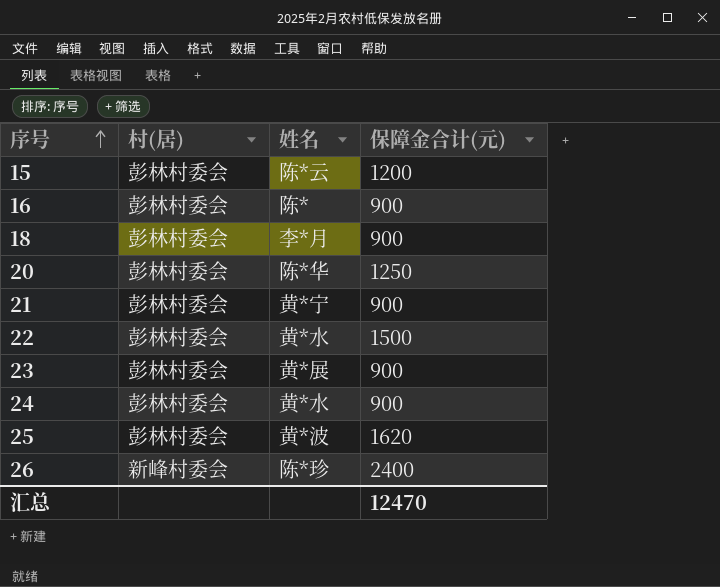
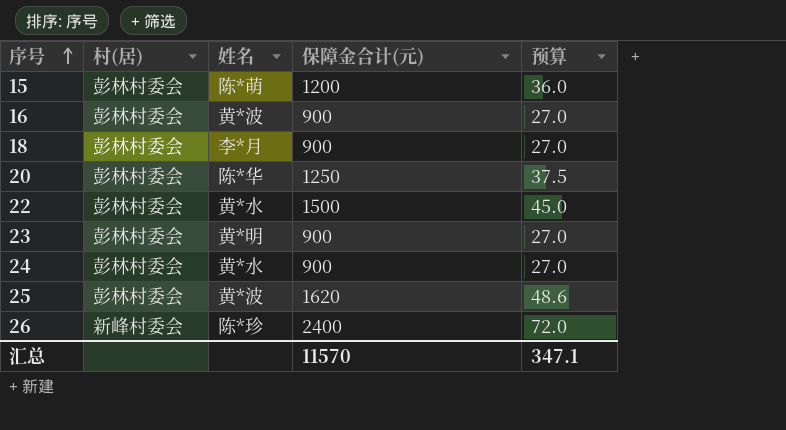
column 预算 | formula: none -> [保障金合计(元)] * 0.03
row 21: 彭林村委会 | 黄*宁 | 900 -> none
15 | 姓名: 陈*云 -> 陈*萌
16 | 姓名: 陈* -> 黄*波
23 | 姓名: 黄*展 -> 黄*明
汇总 | 保障金合计(元): 12470 -> 11570

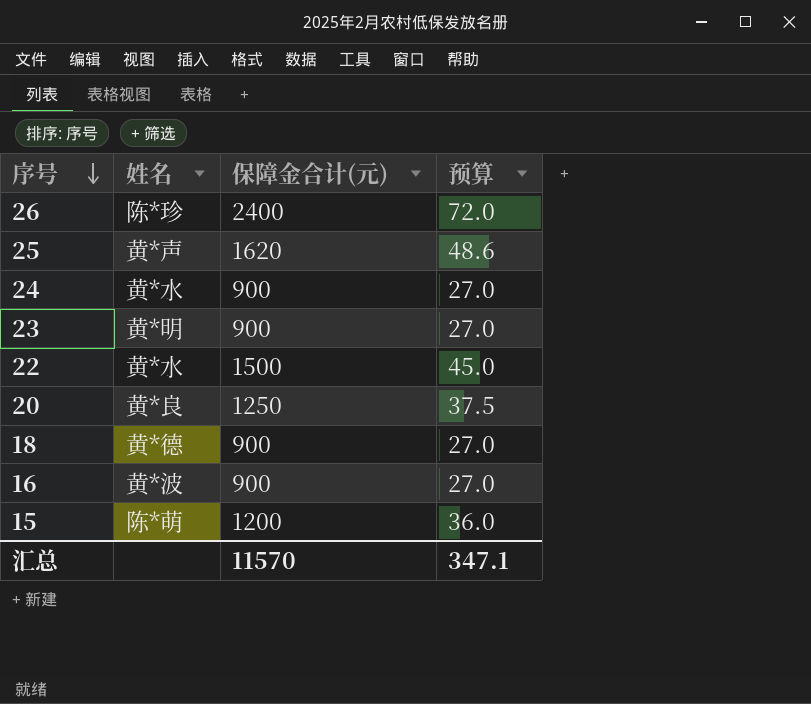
row order: 序号 ascending -> 序号 descending
column 村(居) | position: 2 -> none
25 | 姓名: 黄*波 -> 黄*声
20 | 姓名: 陈*华 -> 黄*良
18 | 姓名: 李*月 -> 黄*德

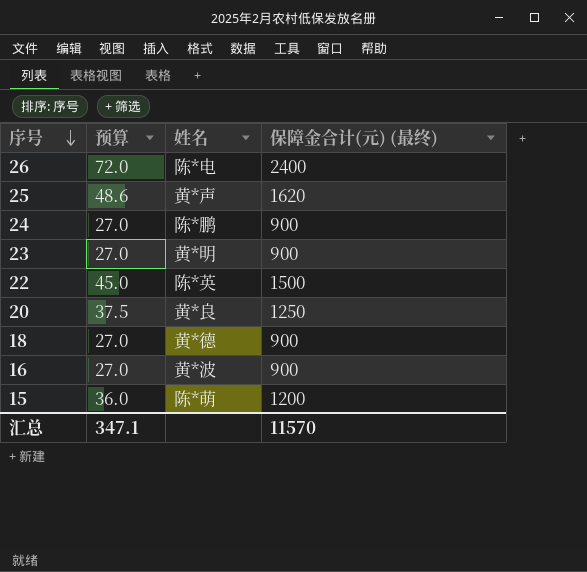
column 预算 | position: 4 -> 2
column name: 保障金合计(元) -> 保障金合计(元) (最终)
26 | 姓名: 陈*珍 -> 陈*电
24 | 姓名: 黄*水 -> 陈*鹏
22 | 姓名: 黄*水 -> 陈*英

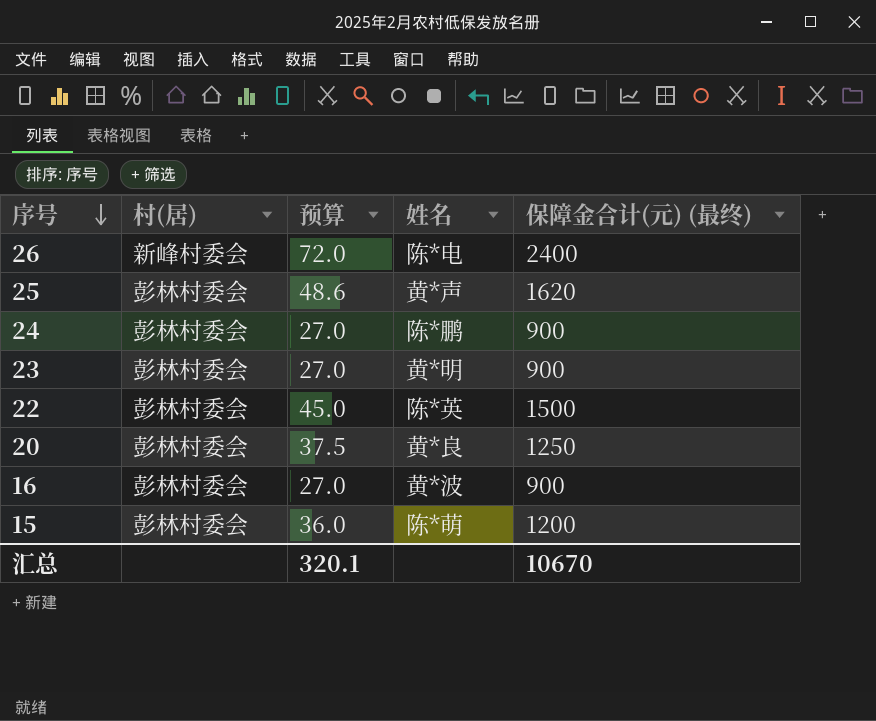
column 村(居) | position: none -> 2
row 18: 27.0 | 黄*德 | 900 -> none
汇总 | 预算: 347.1 -> 320.1
汇总 | 保障金合计(元) (最终): 11570 -> 10670

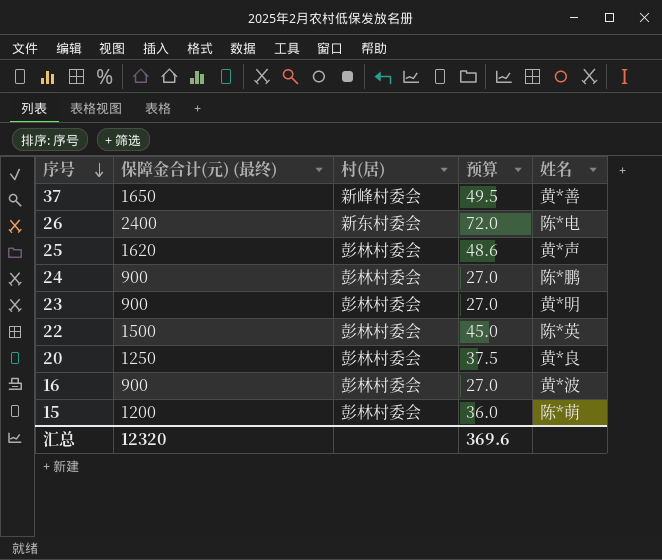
column 保障金合计(元) (最终) | position: 5 -> 2
row 37: none -> 1650 | 新峰村委会 | 49.5 | 黄*善
26 | 村(居): 新峰村委会 -> 新东村委会
汇总 | 保障金合计(元) (最终): 10670 -> 12320
汇总 | 预算: 320.1 -> 369.6

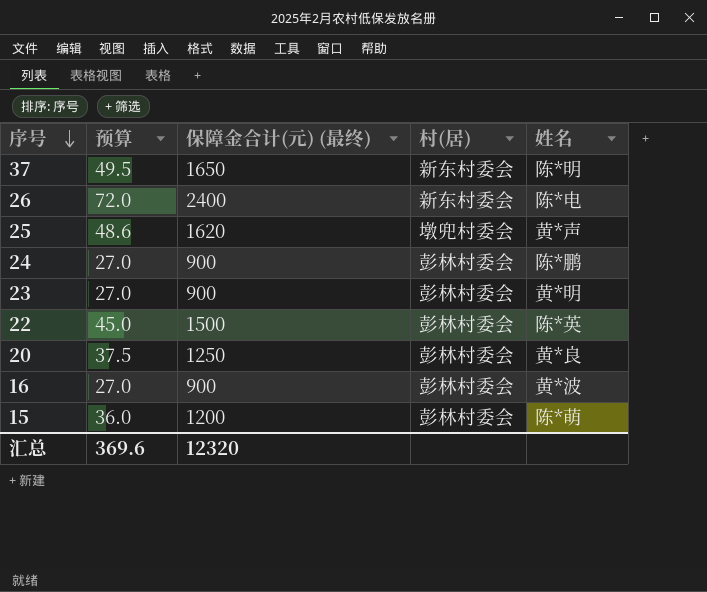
column 预算 | position: 4 -> 2
37 | 村(居): 新峰村委会 -> 新东村委会
37 | 姓名: 黄*善 -> 陈*明
25 | 村(居): 彭林村委会 -> 墩兜村委会

